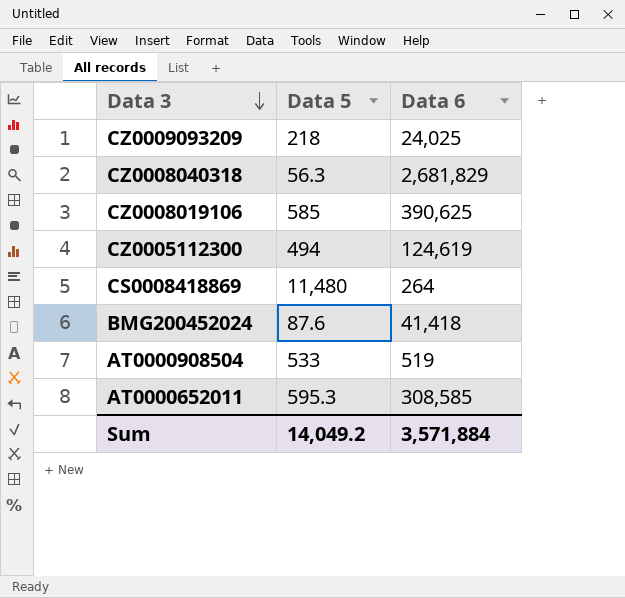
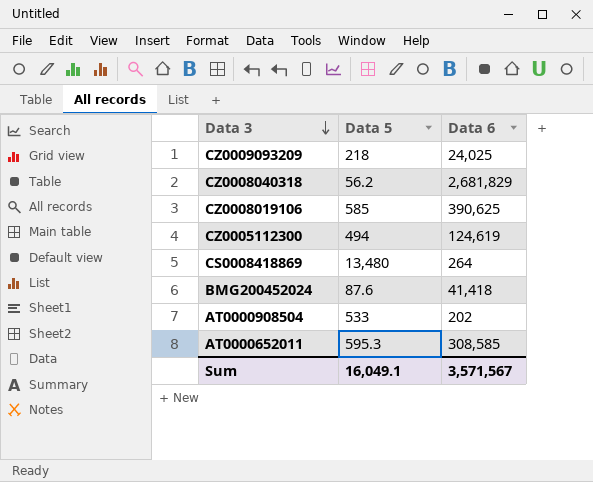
CZ0008040318 | Data 5: 56.3 -> 56.2
CS0008418869 | Data 5: 11,480 -> 13,480
AT0000908504 | Data 6: 519 -> 202
Sum | Data 5: 14,049.2 -> 16,049.1
Sum | Data 6: 3,571,884 -> 3,571,567

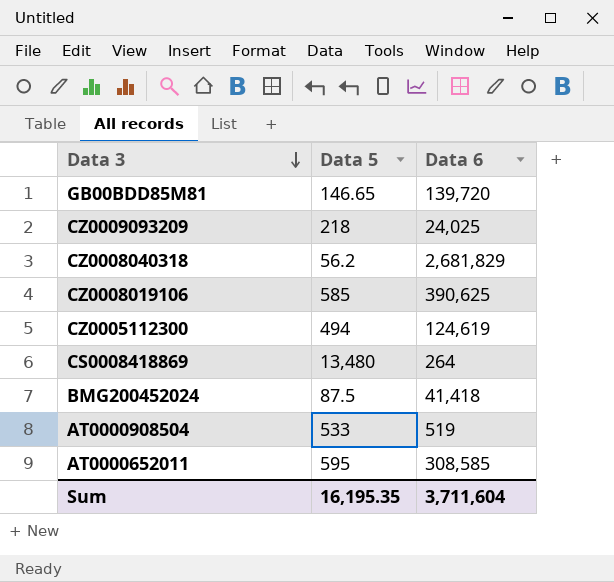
row GB00BDD85M81: none -> 146.65 | 139,720
BMG200452024 | Data 5: 87.6 -> 87.5
AT0000908504 | Data 6: 202 -> 519
AT0000652011 | Data 5: 595.3 -> 595
Sum | Data 5: 16,049.1 -> 16,195.35
Sum | Data 6: 3,571,567 -> 3,711,604

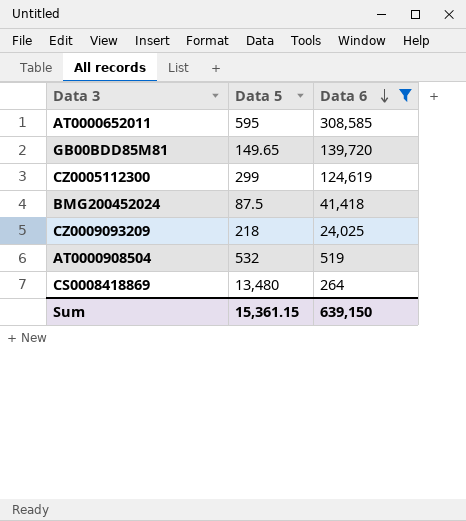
filter: none -> Data 6 <= 308,585
row order: Data 3 descending -> Data 6 descending
GB00BDD85M81 | Data 5: 146.65 -> 149.65
CZ0005112300 | Data 5: 494 -> 299
AT0000908504 | Data 5: 533 -> 532
Sum | Data 5: 16,195.35 -> 15,361.15
Sum | Data 6: 3,711,604 -> 639,150

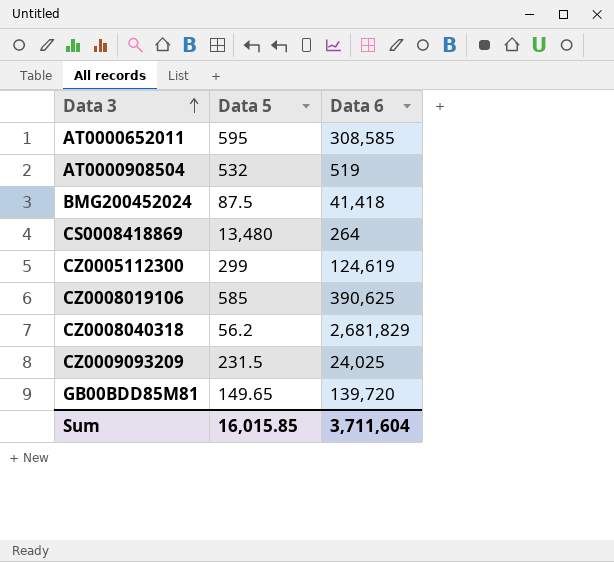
filter: Data 6 <= 308,585 -> none
row order: Data 6 descending -> Data 3 ascending
CZ0009093209 | Data 5: 218 -> 231.5
Sum | Data 5: 15,361.15 -> 16,015.85
Sum | Data 6: 639,150 -> 3,711,604

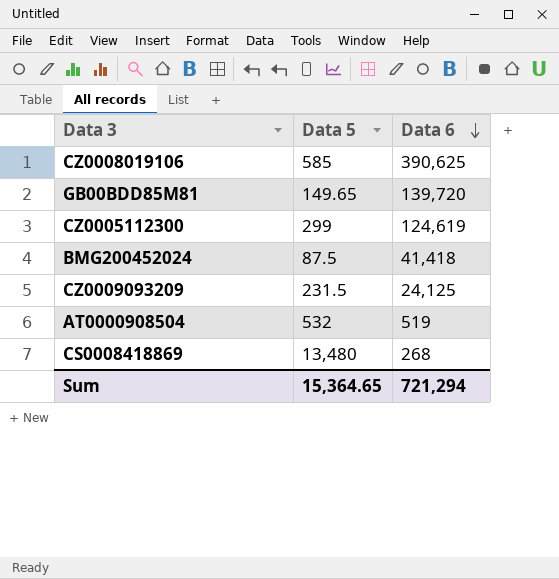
row order: Data 3 ascending -> Data 6 descending
row AT0000652011: 595 | 308,585 -> none
row CZ0008040318: 56.2 | 2,681,829 -> none
CZ0009093209 | Data 6: 24,025 -> 24,125
CS0008418869 | Data 6: 264 -> 268
Sum | Data 5: 16,015.85 -> 15,364.65
Sum | Data 6: 3,711,604 -> 721,294

